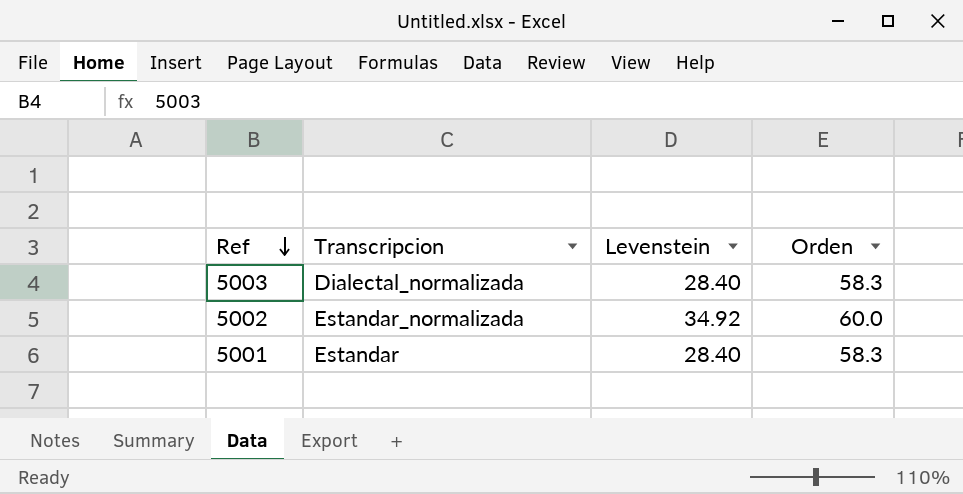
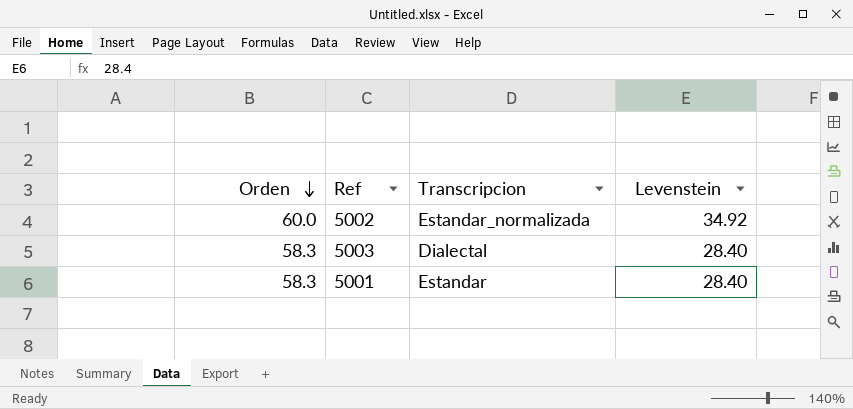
row order: Ref descending -> Orden descending
column Orden | position: 4 -> 1
5003 | Transcripcion: Dialectal_normalizada -> Dialectal

